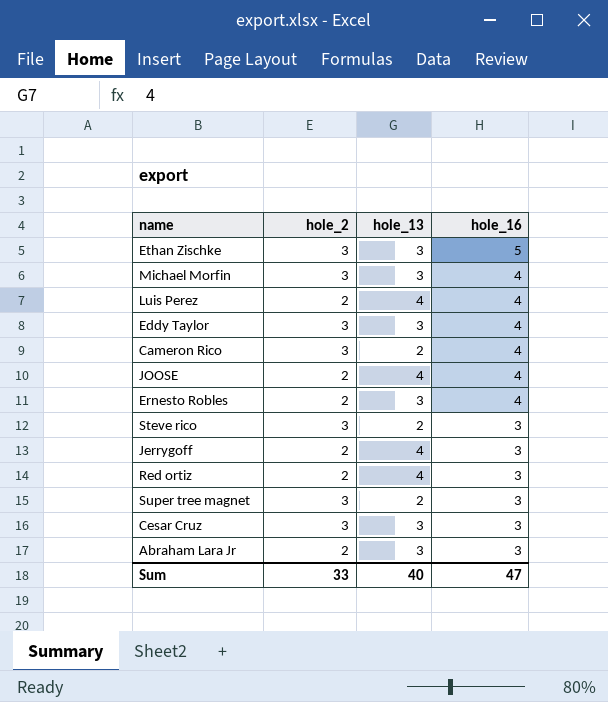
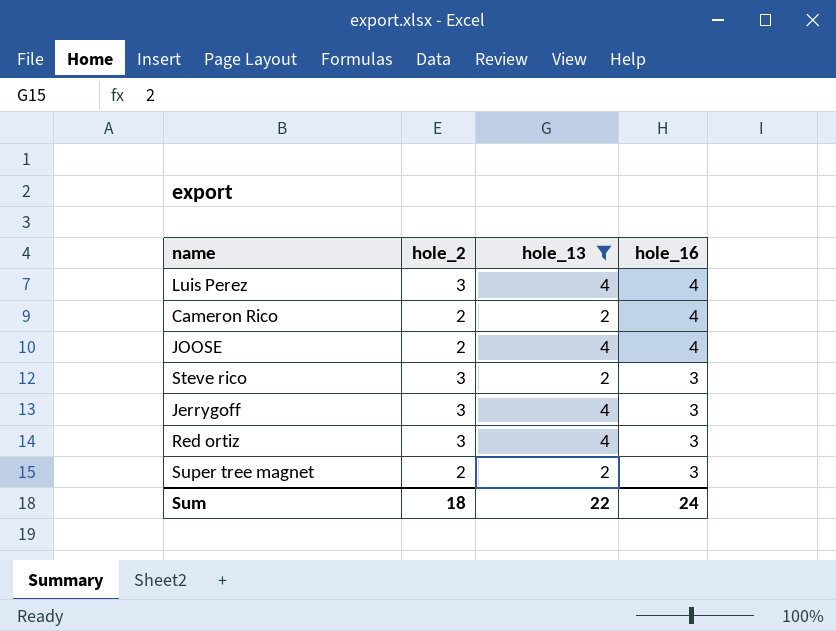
filter: none -> hole_13 != 3
Luis Perez | hole_2: 2 -> 3
Cameron Rico | hole_2: 3 -> 2
Jerrygoff | hole_2: 2 -> 3
Red ortiz | hole_2: 2 -> 3
Super tree magnet | hole_2: 3 -> 2
Sum | hole_2: 33 -> 18
Sum | hole_13: 40 -> 22
Sum | hole_16: 47 -> 24

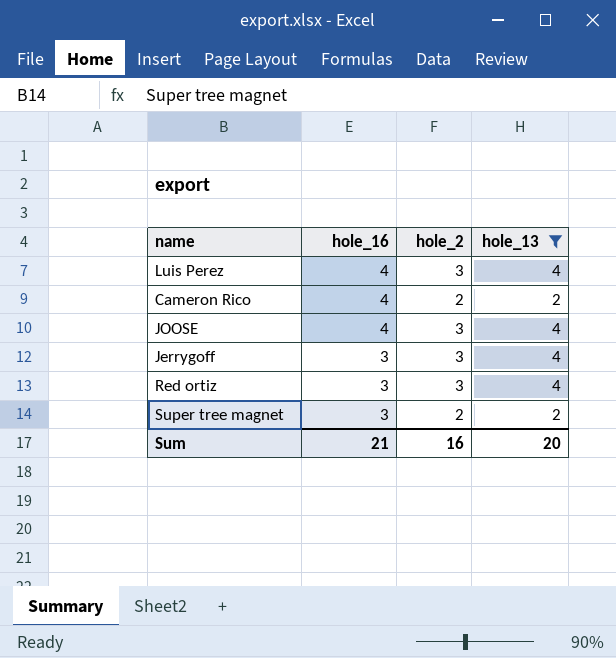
column hole_16 | position: 4 -> 2
row Steve rico: 3 | 2 | 3 -> none
JOOSE | hole_2: 2 -> 3
Sum | hole_16: 24 -> 21
Sum | hole_2: 18 -> 16
Sum | hole_13: 22 -> 20

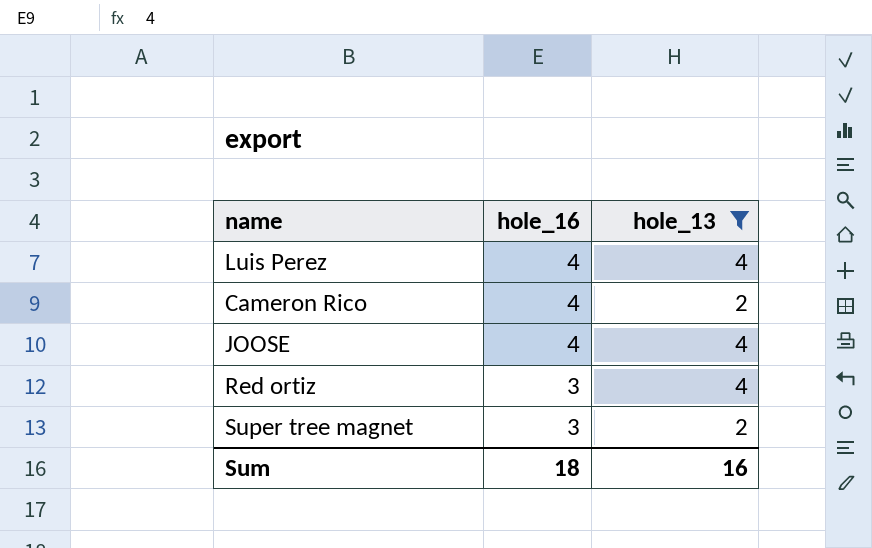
column hole_2 | position: 3 -> none
row Jerrygoff: 3 | 3 | 4 -> none
Sum | hole_16: 21 -> 18
Sum | hole_13: 20 -> 16

